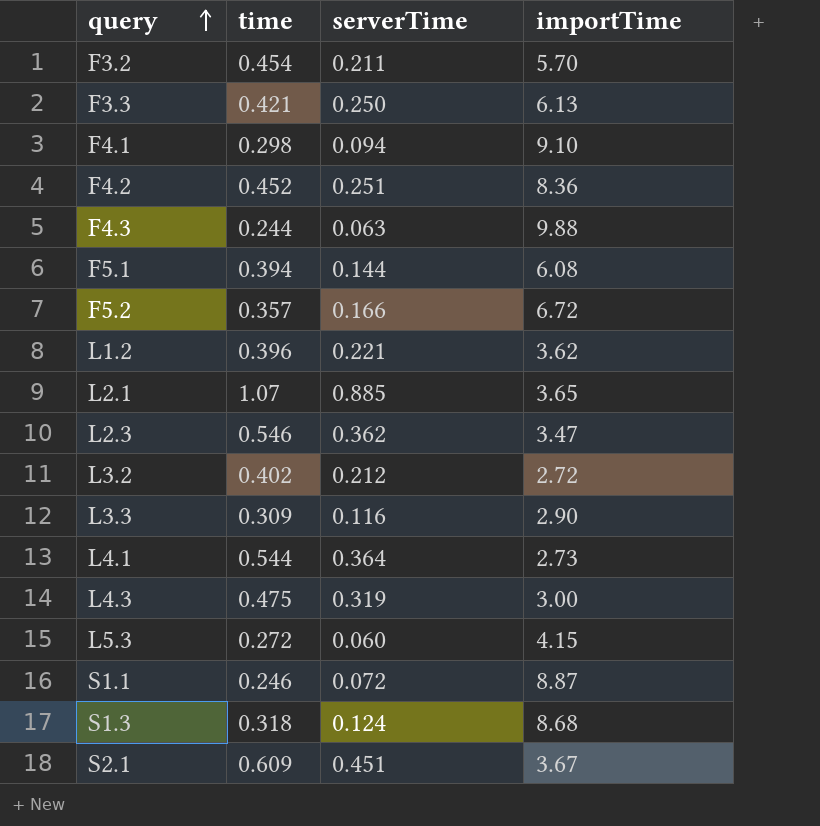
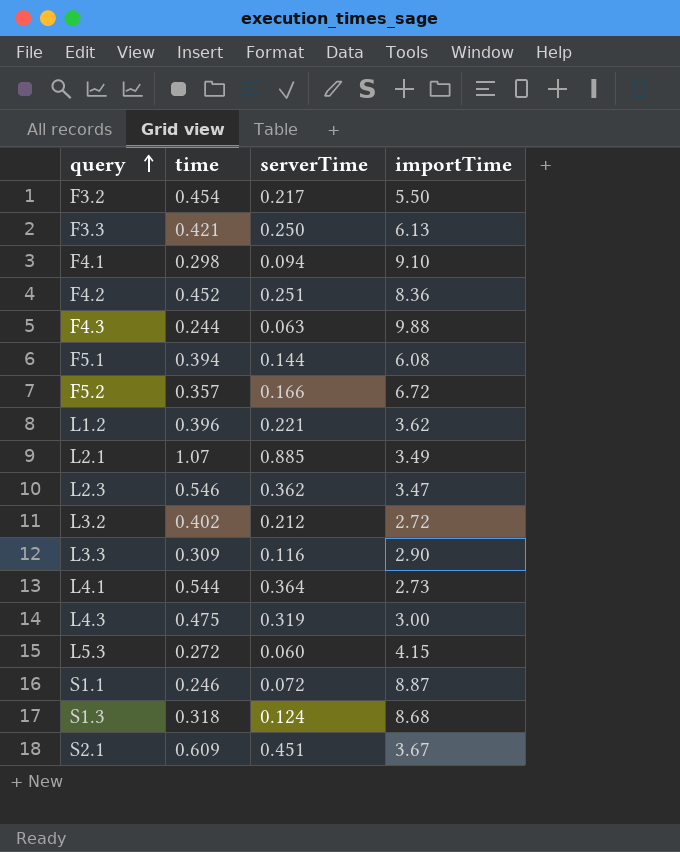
F3.2 | serverTime: 0.211 -> 0.217
F3.2 | importTime: 5.70 -> 5.50
L2.1 | importTime: 3.65 -> 3.49

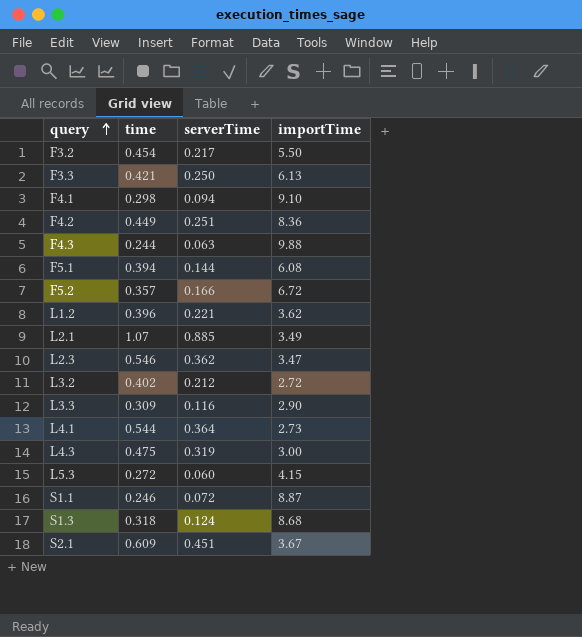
F4.2 | time: 0.452 -> 0.449

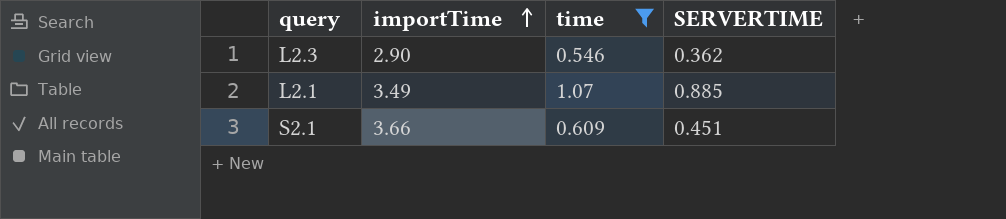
filter: none -> time >= 0.546
row order: query ascending -> importTime ascending
column importTime | position: 4 -> 2
column name: serverTime -> SERVERTIME
L2.3 | importTime: 3.47 -> 2.90
S2.1 | importTime: 3.67 -> 3.66

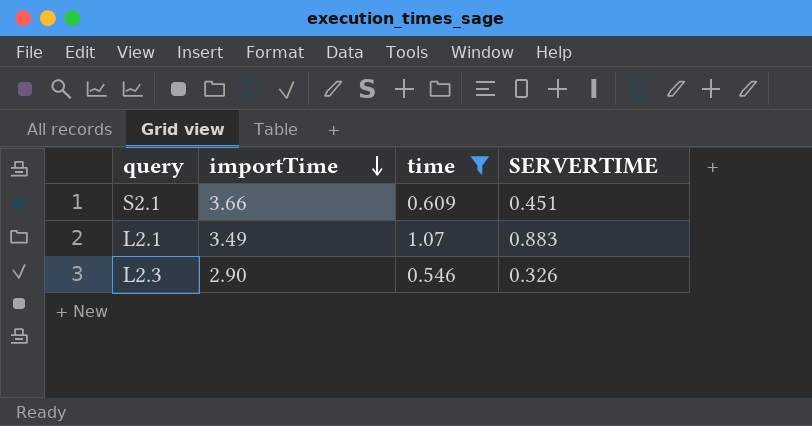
row order: importTime ascending -> importTime descending
L2.1 | SERVERTIME: 0.885 -> 0.883
L2.3 | SERVERTIME: 0.362 -> 0.326

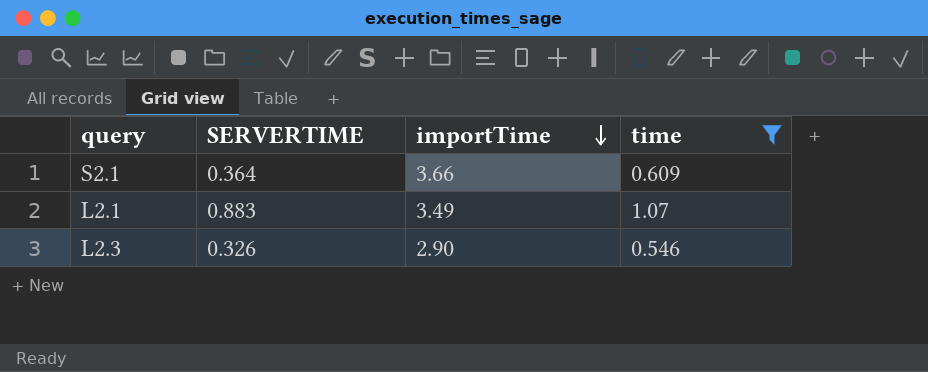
column SERVERTIME | position: 4 -> 2
S2.1 | SERVERTIME: 0.451 -> 0.364

